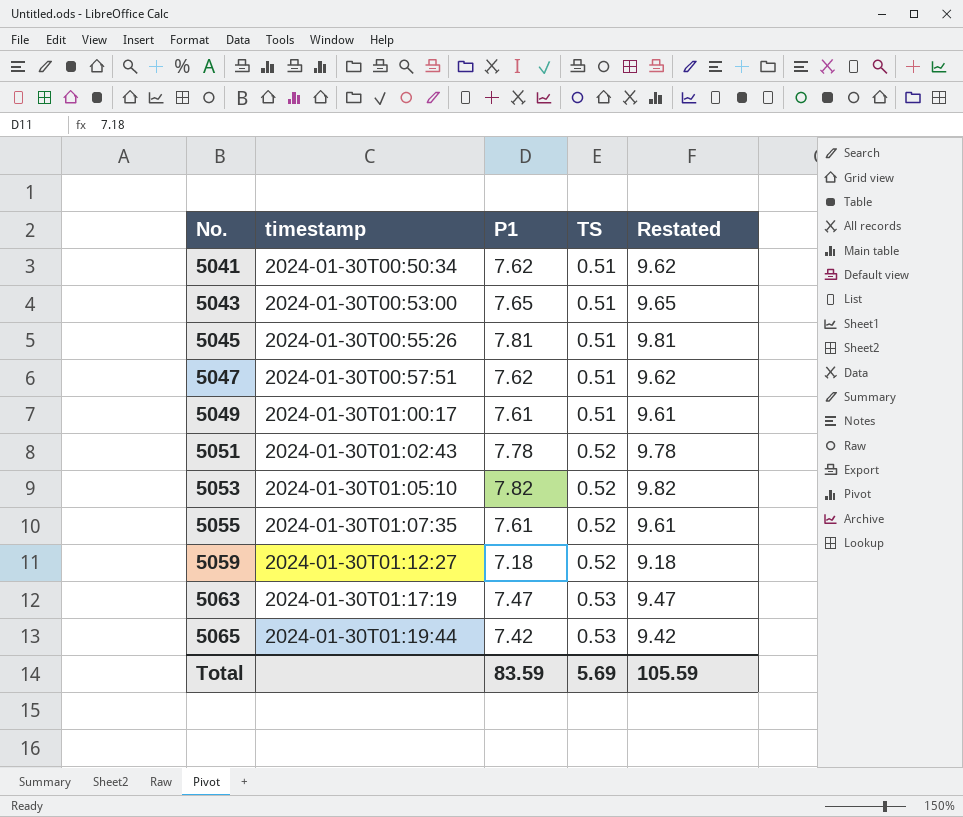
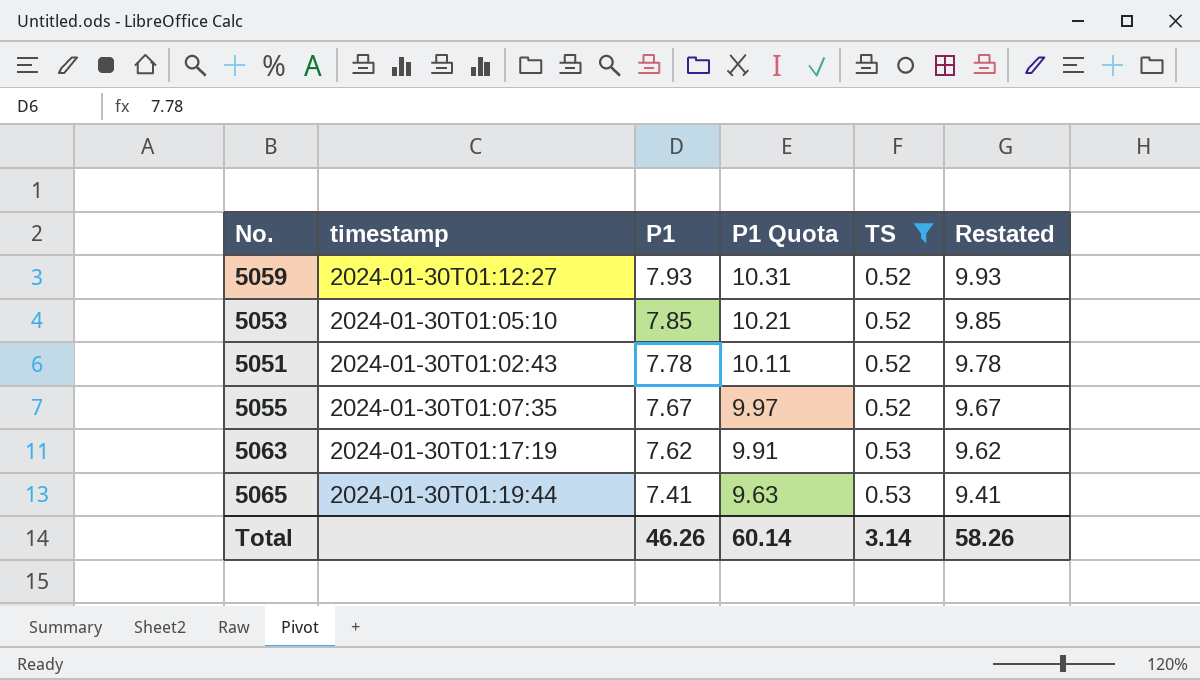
filter: none -> TS != 0.51
row order: No. ascending -> P1 descending
column P1 Quota | formula: none -> [P1] * 1.3
5059 | P1: 7.18 -> 7.93
5059 | Restated: 9.18 -> 9.93
5053 | P1: 7.82 -> 7.85
5053 | Restated: 9.82 -> 9.85
5055 | P1: 7.61 -> 7.67
5055 | Restated: 9.61 -> 9.67
5063 | P1: 7.47 -> 7.62
5063 | Restated: 9.47 -> 9.62
5065 | P1: 7.42 -> 7.41
5065 | Restated: 9.42 -> 9.41
Total | P1: 83.59 -> 46.26
Total | TS: 5.69 -> 3.14
Total | Restated: 105.59 -> 58.26

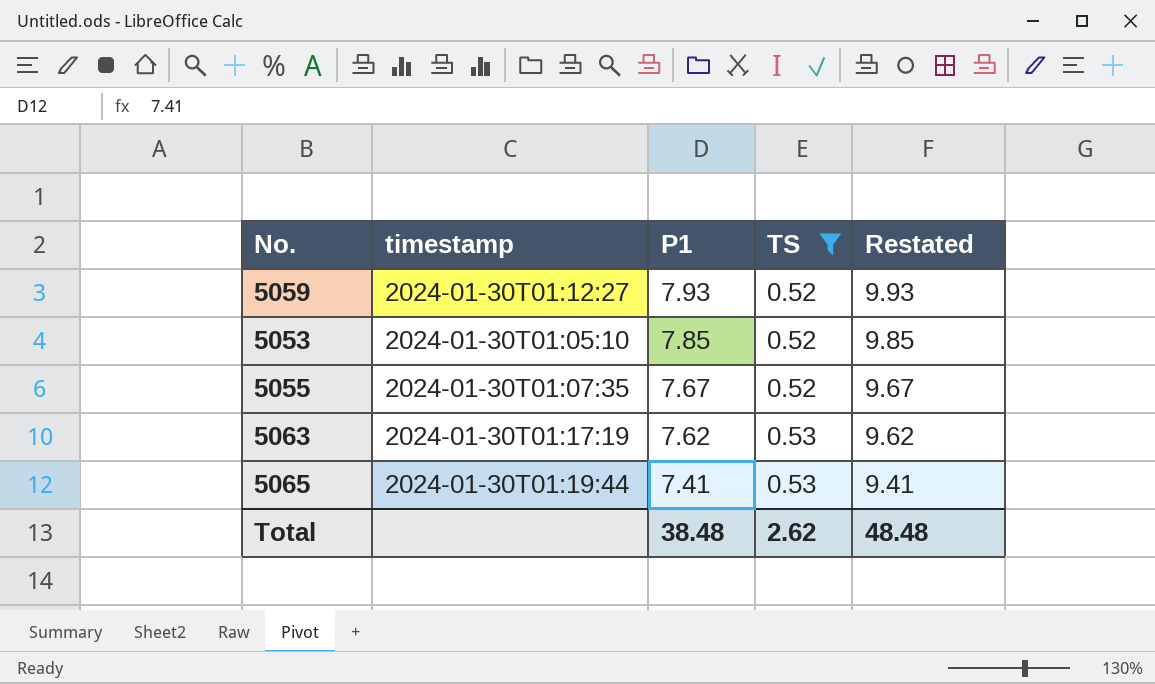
column P1 Quota | formula: [P1] * 1.3 -> none
row 5051: 2024-01-30T01:02:43 | 7.78 | 10.11 | 0.52 | 9.78 -> none
Total | P1: 46.26 -> 38.48
Total | TS: 3.14 -> 2.62
Total | Restated: 58.26 -> 48.48

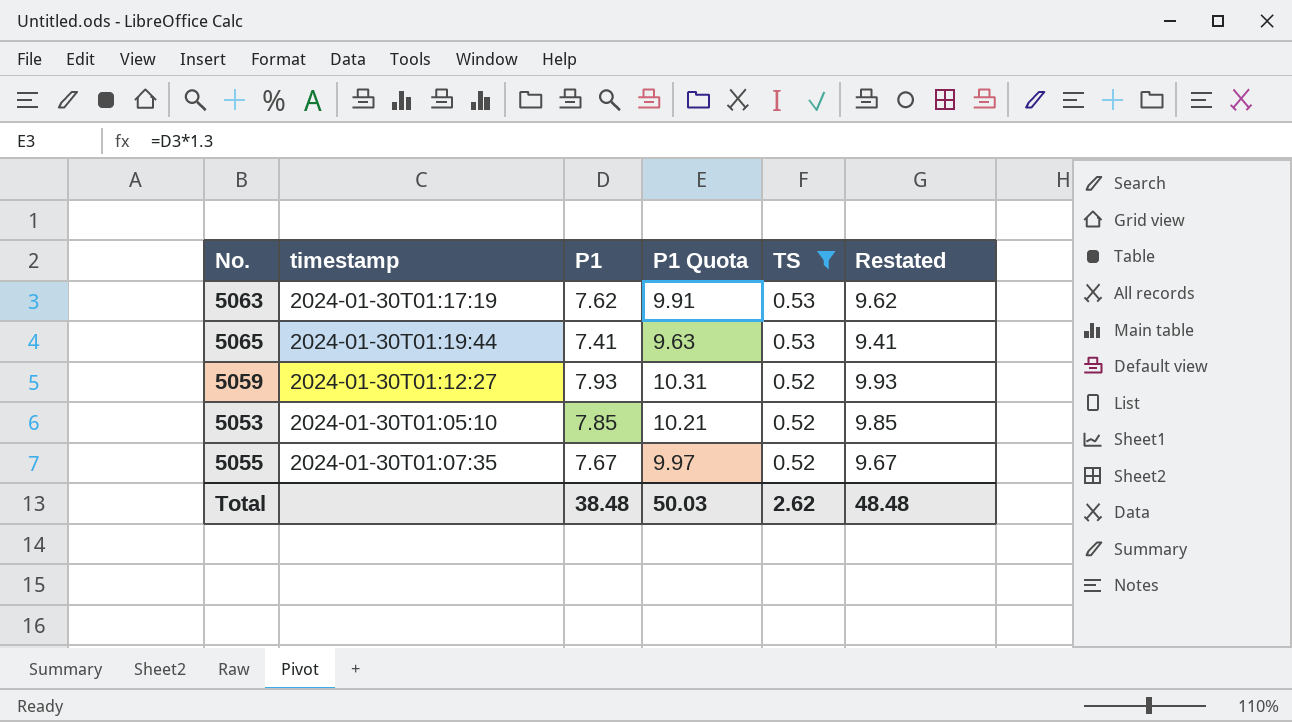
row order: P1 descending -> TS descending
column P1 Quota | formula: none -> [P1] * 1.3

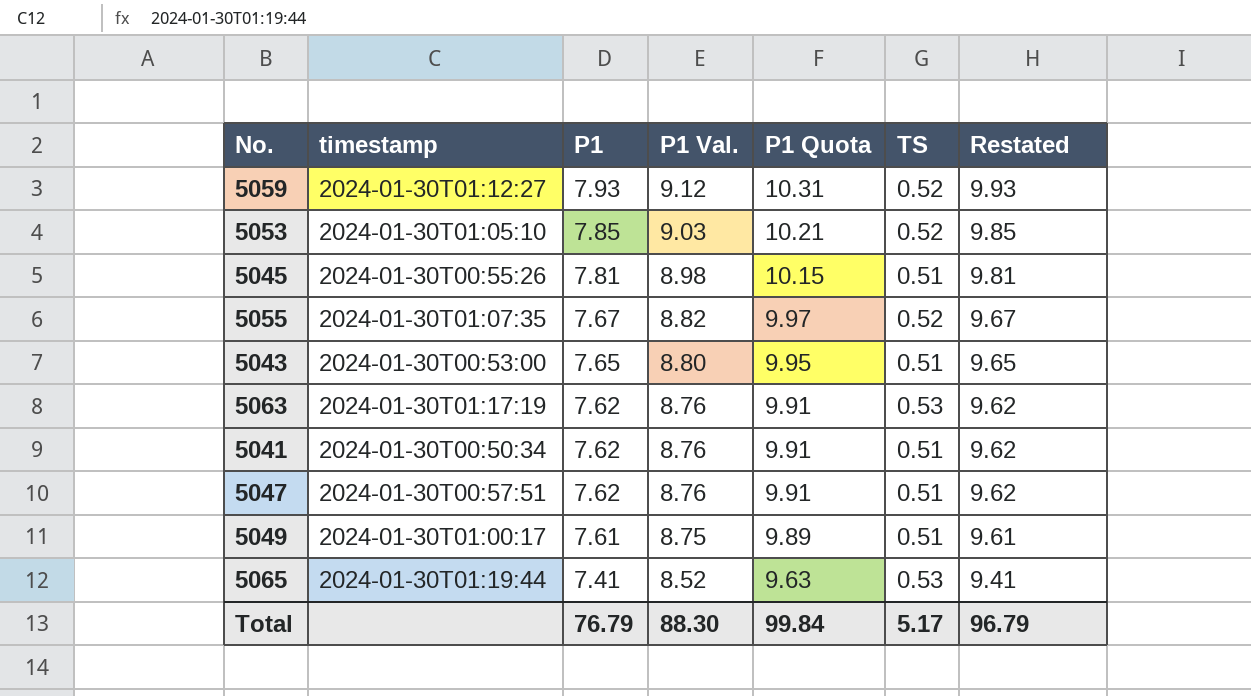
filter: TS != 0.51 -> none
row order: TS descending -> P1 descending
column P1 Val. | formula: none -> [P1] * 1.15
Total | P1: 38.48 -> 76.79
Total | P1 Quota: 50.03 -> 99.84
Total | TS: 2.62 -> 5.17
Total | Restated: 48.48 -> 96.79

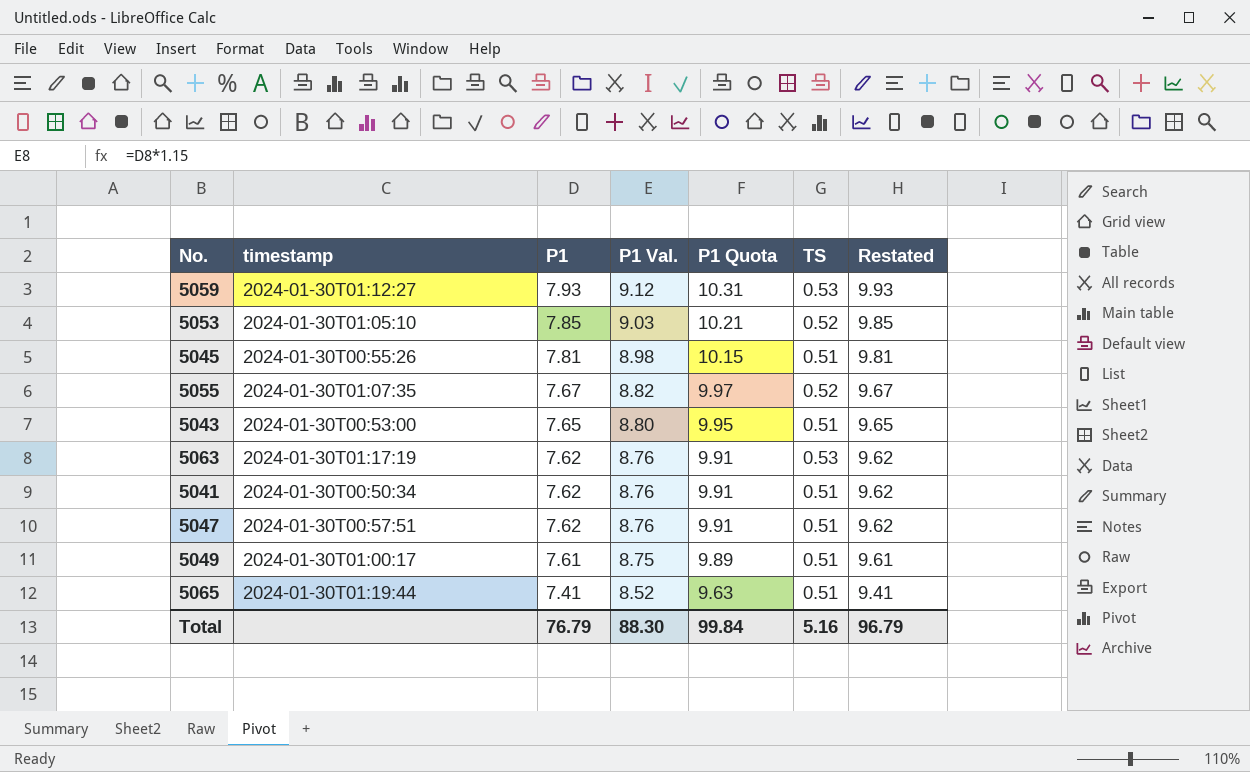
5059 | TS: 0.52 -> 0.53
5065 | TS: 0.53 -> 0.51
Total | TS: 5.17 -> 5.16

